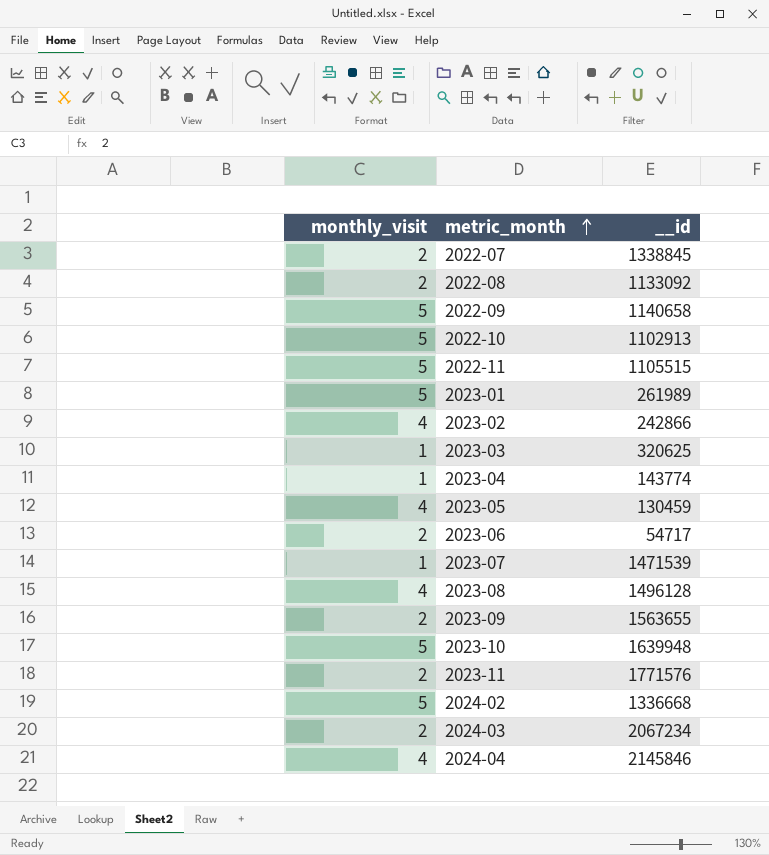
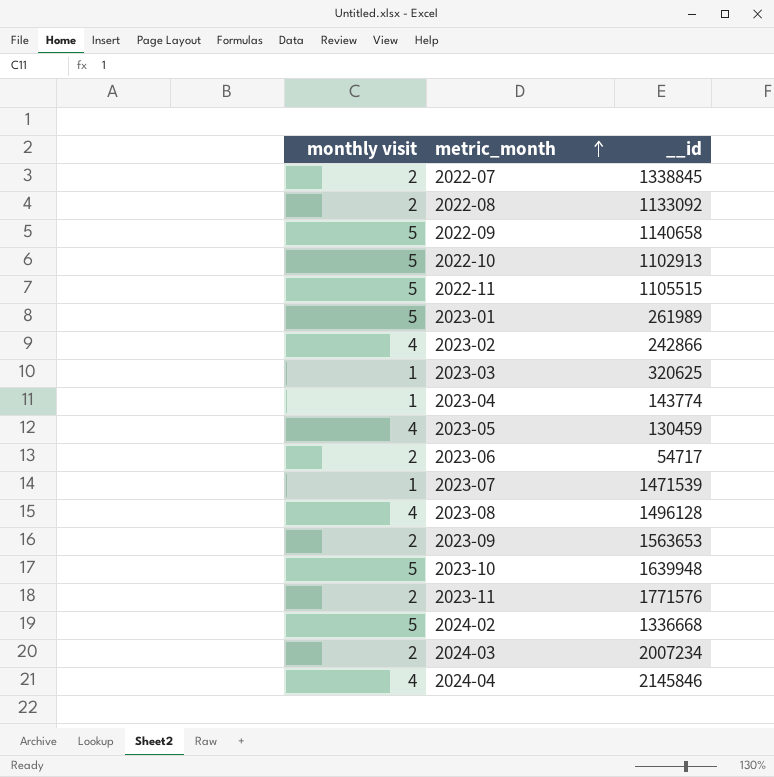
column name: monthly_visit -> monthly visit
2023-09 | __id: 1563655 -> 1563653
2024-03 | __id: 2067234 -> 2007234

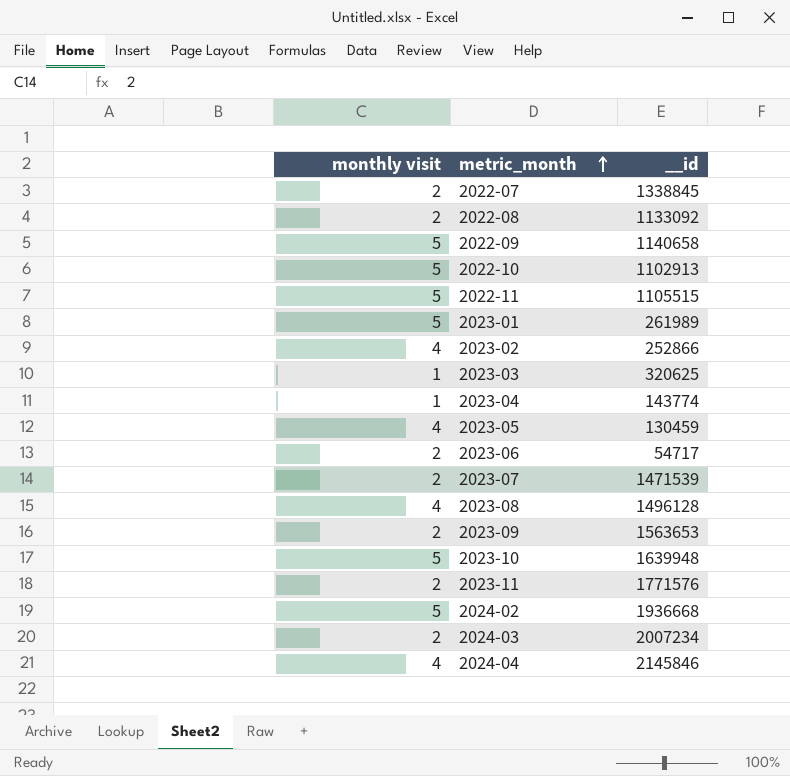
2023-02 | __id: 242866 -> 252866
2023-07 | monthly visit: 1 -> 2
2024-02 | __id: 1336668 -> 1936668

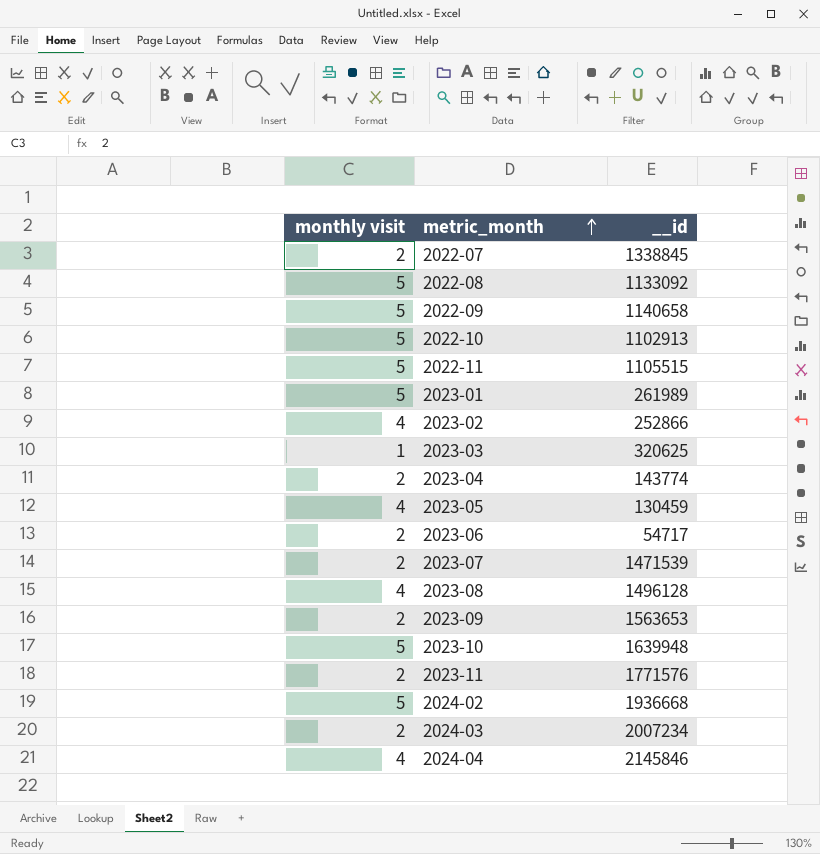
2022-08 | monthly visit: 2 -> 5
2023-04 | monthly visit: 1 -> 2

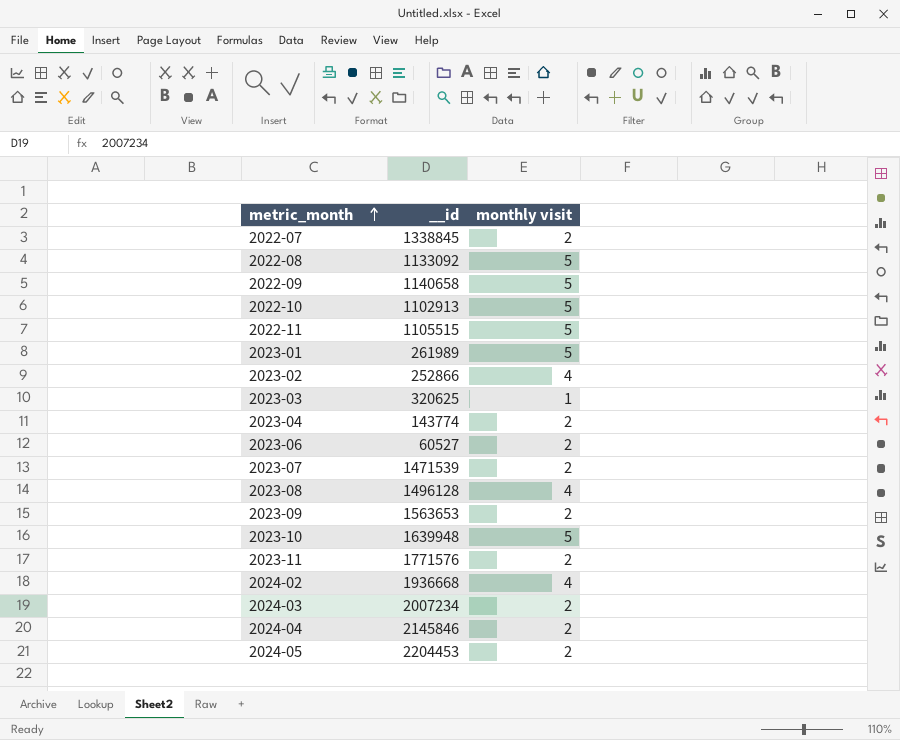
column monthly visit | position: 1 -> 3
row 2023-05: 4 | 130459 -> none
2023-06 | __id: 54717 -> 60527
2024-02 | monthly visit: 5 -> 4
2024-04 | monthly visit: 4 -> 2
row 2024-05: none -> 2204453 | 2

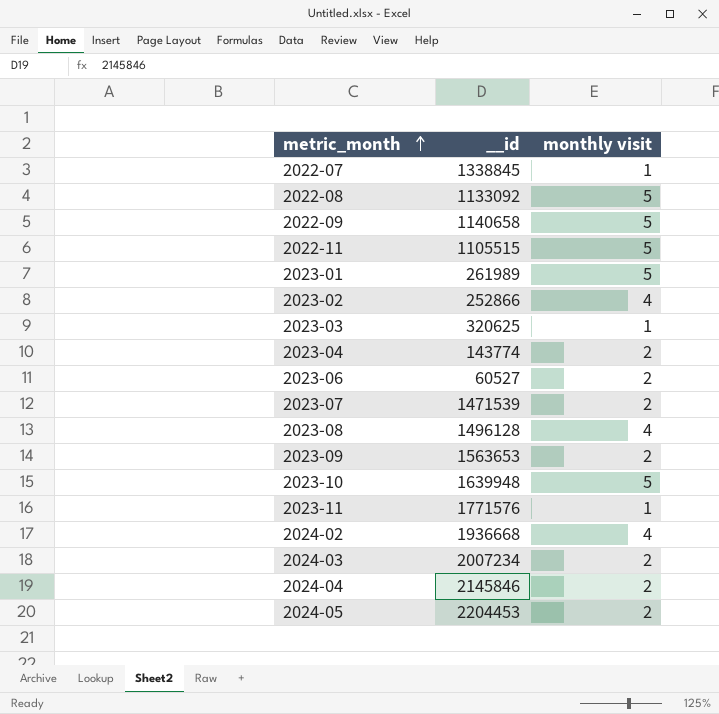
row 2022-10: 1102913 | 5 -> none
2022-07 | monthly visit: 2 -> 1
2023-11 | monthly visit: 2 -> 1

